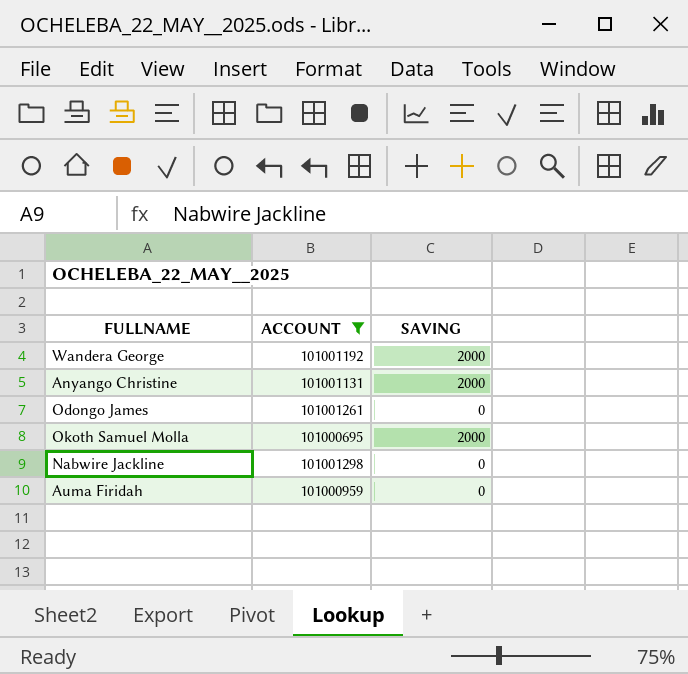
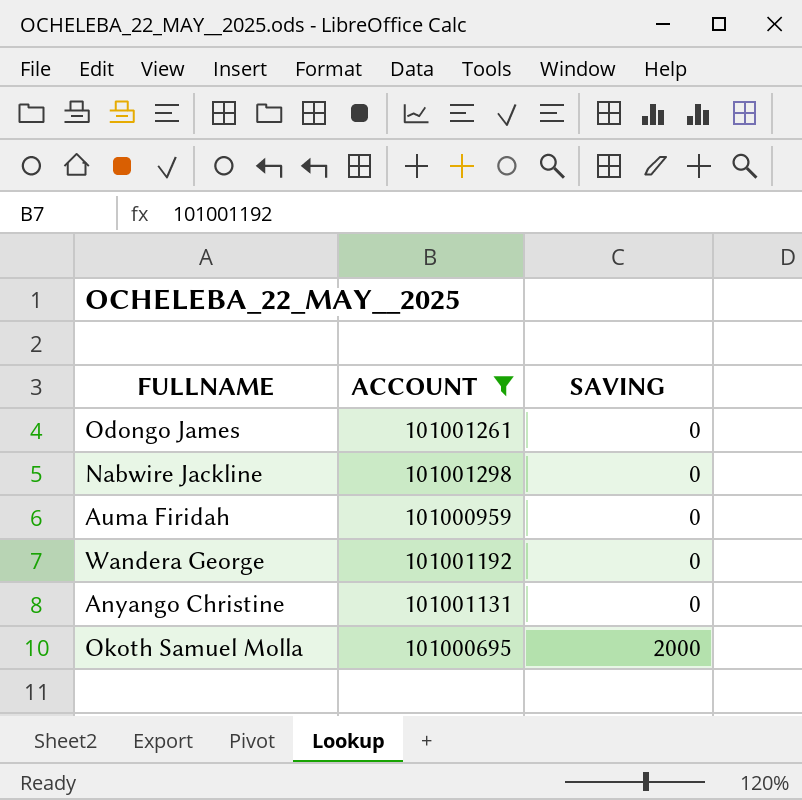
row order: none -> SAVING ascending
Wandera George | SAVING: 2000 -> 0
Anyango Christine | SAVING: 2000 -> 0

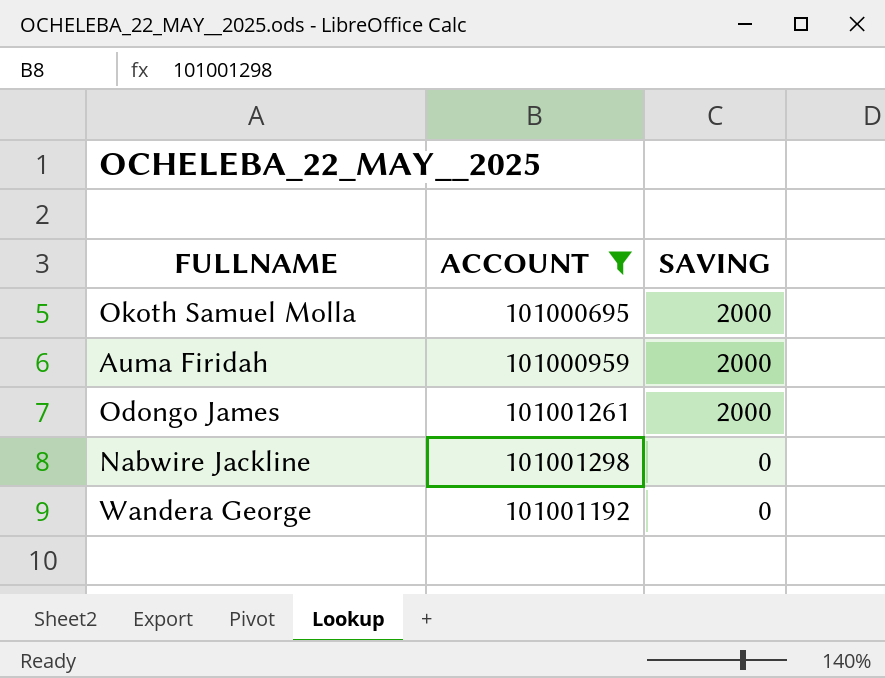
row order: SAVING ascending -> SAVING descending
row Anyango Christine: 101001131 | 0 -> none
Auma Firidah | SAVING: 0 -> 2000
Odongo James | SAVING: 0 -> 2000

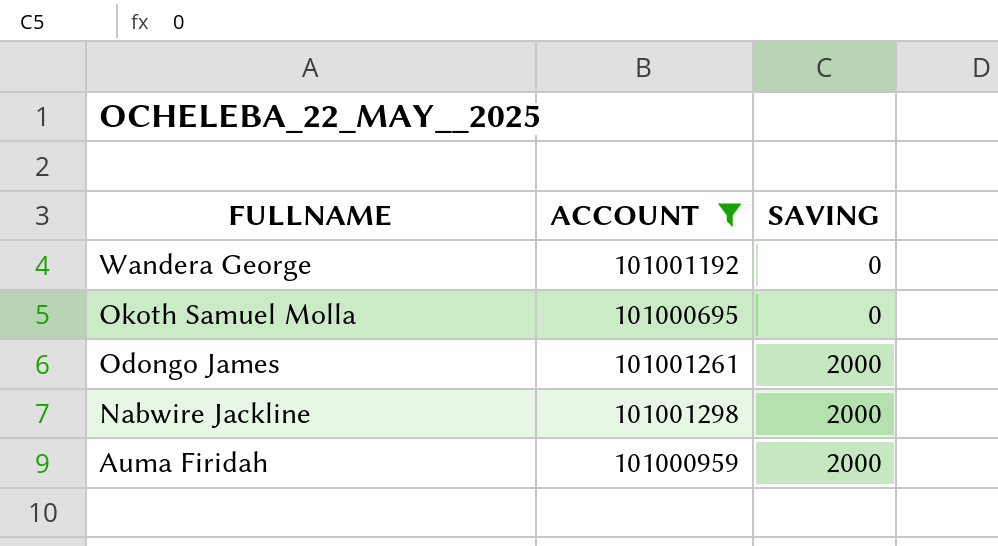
row order: SAVING descending -> FULLNAME descending
Okoth Samuel Molla | SAVING: 2000 -> 0
Nabwire Jackline | SAVING: 0 -> 2000

